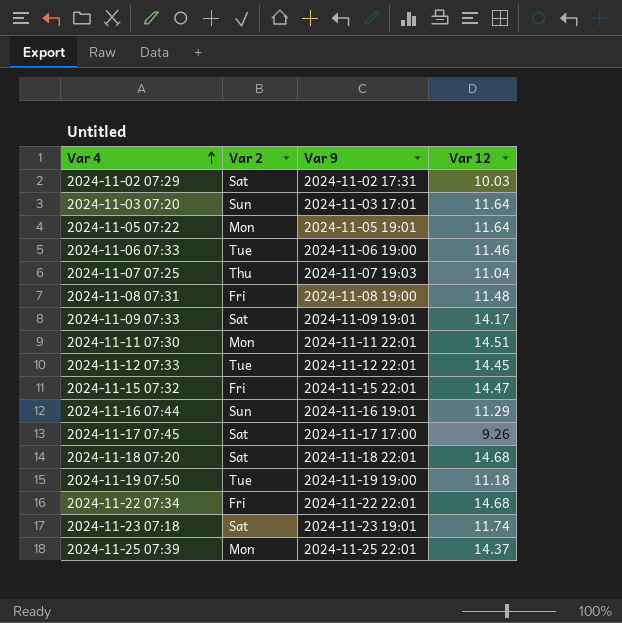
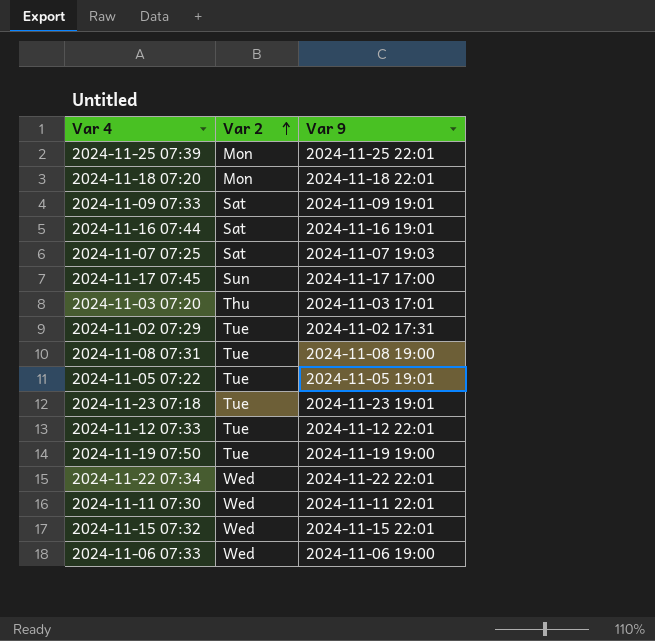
row order: Var 4 ascending -> Var 2 ascending
column Var 12 | position: 4 -> none
2024-11-18 07:20 | Var 2: Sat -> Mon
2024-11-16 07:44 | Var 2: Sun -> Sat
2024-11-07 07:25 | Var 2: Thu -> Sat
2024-11-17 07:45 | Var 2: Sat -> Sun
2024-11-03 07:20 | Var 2: Sun -> Thu
2024-11-02 07:29 | Var 2: Sat -> Tue
2024-11-08 07:31 | Var 2: Fri -> Tue
2024-11-05 07:22 | Var 2: Mon -> Tue
2024-11-23 07:18 | Var 2: Sat -> Tue
2024-11-22 07:34 | Var 2: Fri -> Wed
2024-11-11 07:30 | Var 2: Mon -> Wed
2024-11-15 07:32 | Var 2: Fri -> Wed
2024-11-06 07:33 | Var 2: Tue -> Wed

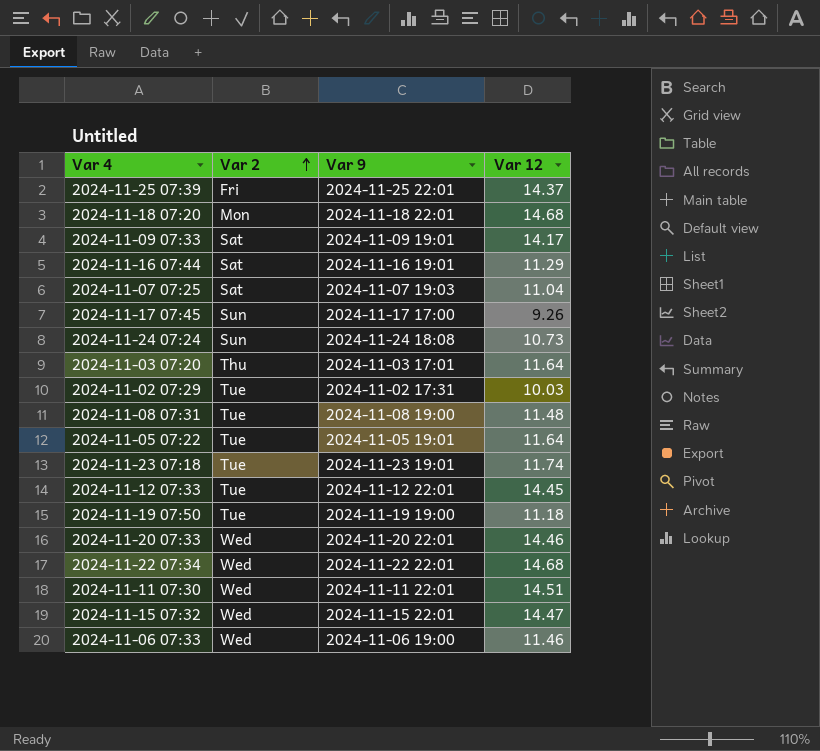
column Var 12 | position: none -> 4
2024-11-25 07:39 | Var 2: Mon -> Fri
row 2024-11-24 07:24: none -> Sun | 2024-11-24 18:08 | 10.73
row 2024-11-20 07:33: none -> Wed | 2024-11-20 22:01 | 14.46

